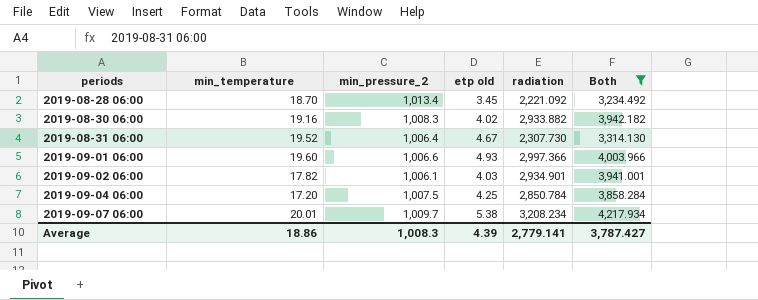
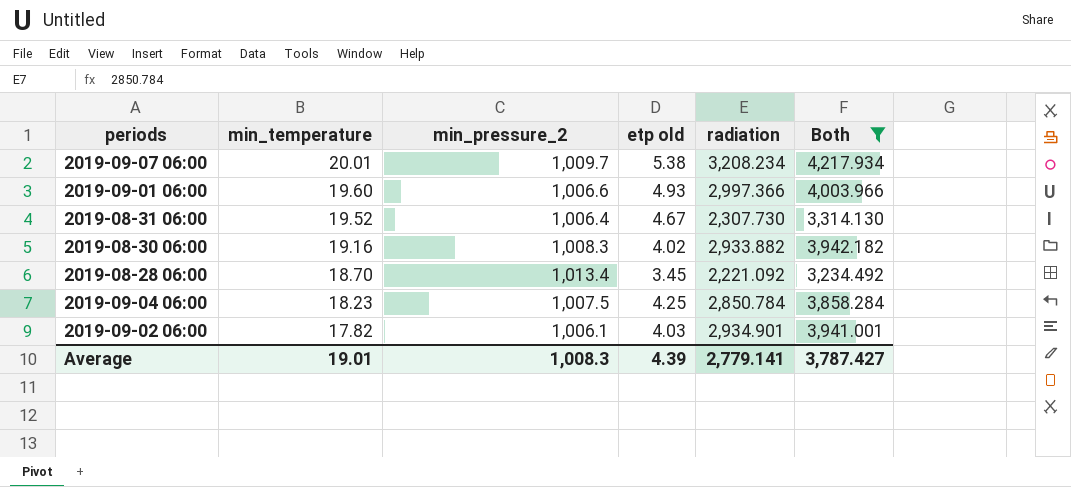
row order: periods ascending -> min_temperature descending
2019-09-04 06:00 | min_temperature: 17.20 -> 18.23
Average | min_temperature: 18.86 -> 19.01

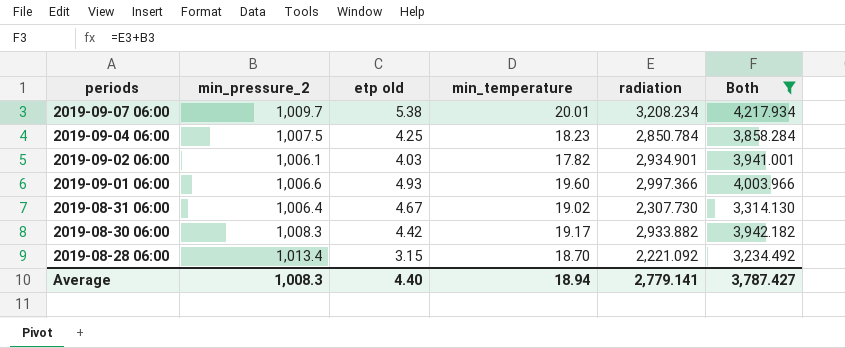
row order: min_temperature descending -> periods descending
column min_temperature | position: 2 -> 4
2019-08-31 06:00 | min_temperature: 19.52 -> 19.02
2019-08-30 06:00 | etp old: 4.02 -> 4.42
2019-08-30 06:00 | min_temperature: 19.16 -> 19.17
2019-08-28 06:00 | etp old: 3.45 -> 3.15
Average | etp old: 4.39 -> 4.40
Average | min_temperature: 19.01 -> 18.94

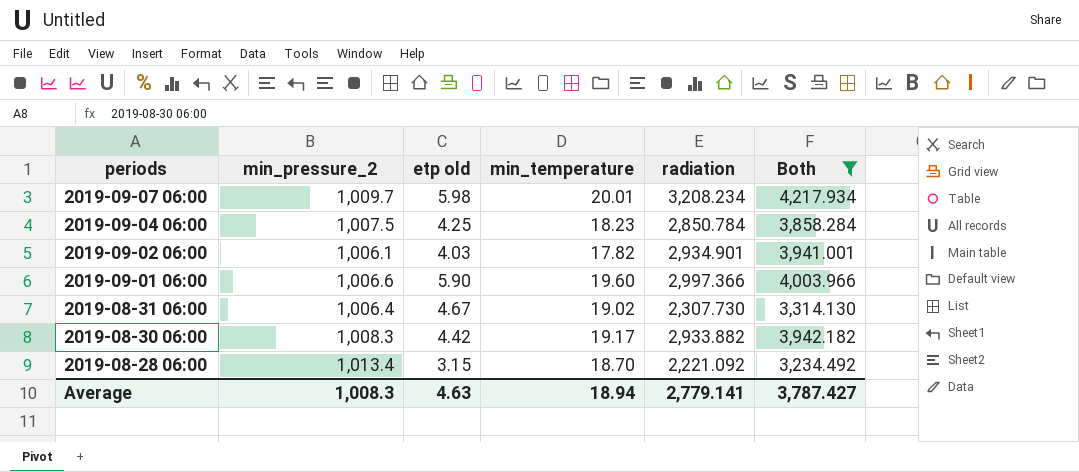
2019-09-07 06:00 | etp old: 5.38 -> 5.98
2019-09-01 06:00 | etp old: 4.93 -> 5.90
Average | etp old: 4.40 -> 4.63

